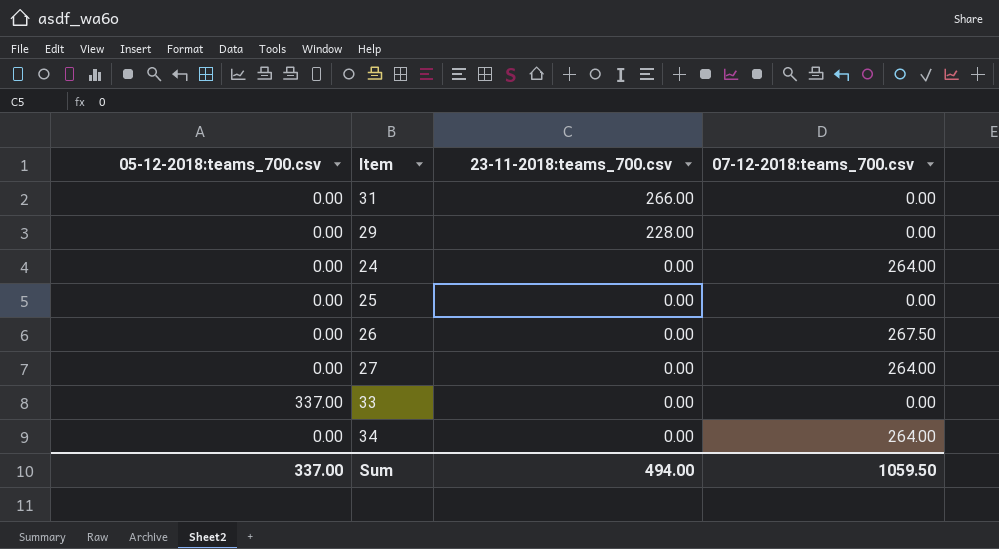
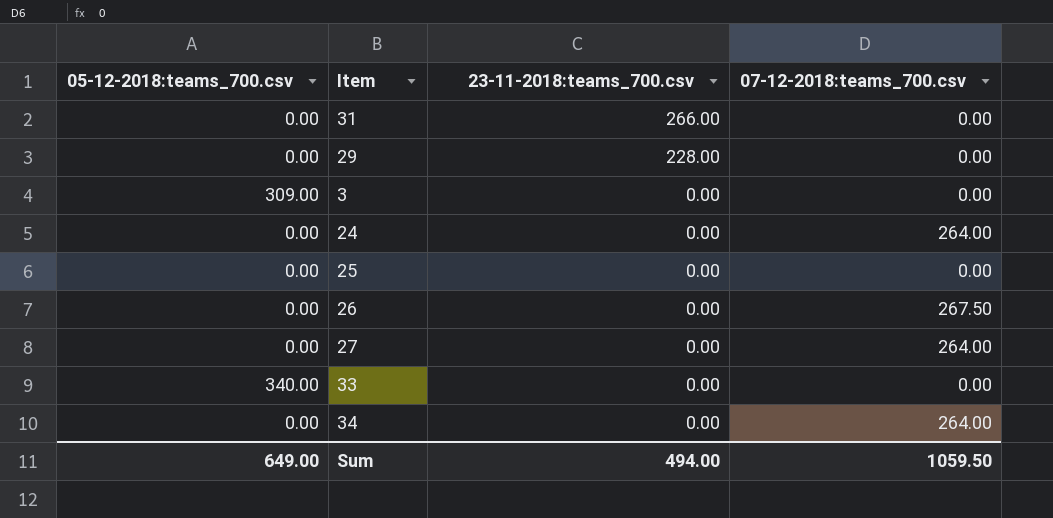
row 3: none -> 309.00 | 0.00 | 0.00
33 | 05-12-2018:teams_700.csv: 337.00 -> 340.00
Sum | 05-12-2018:teams_700.csv: 337.00 -> 649.00

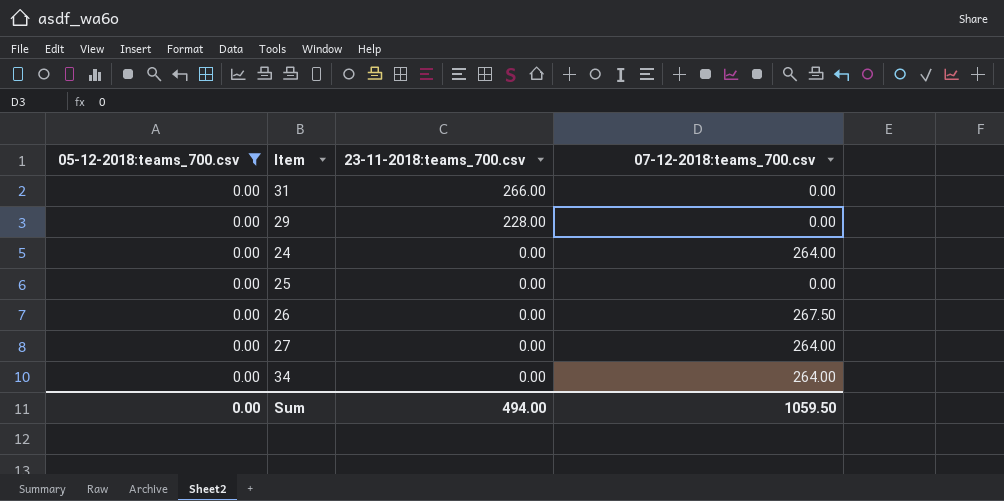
filter: none -> 05-12-2018:teams_700.csv = 0.00
Sum | 05-12-2018:teams_700.csv: 649.00 -> 0.00

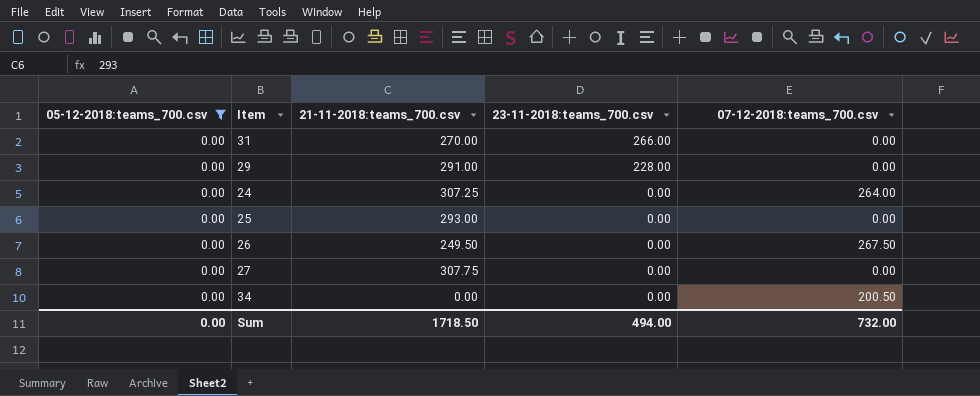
column 21-11-2018:teams_700.csv | position: none -> 3
27 | 07-12-2018:teams_700.csv: 264.00 -> 0.00
34 | 07-12-2018:teams_700.csv: 264.00 -> 200.50
Sum | 07-12-2018:teams_700.csv: 1059.50 -> 732.00

